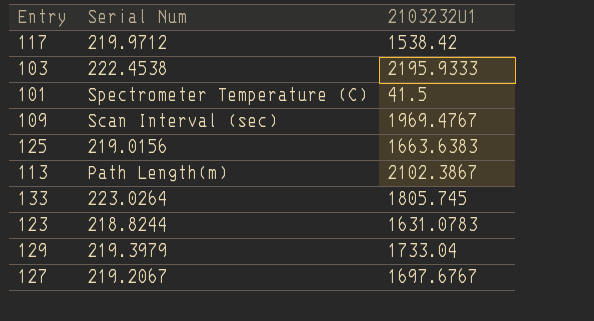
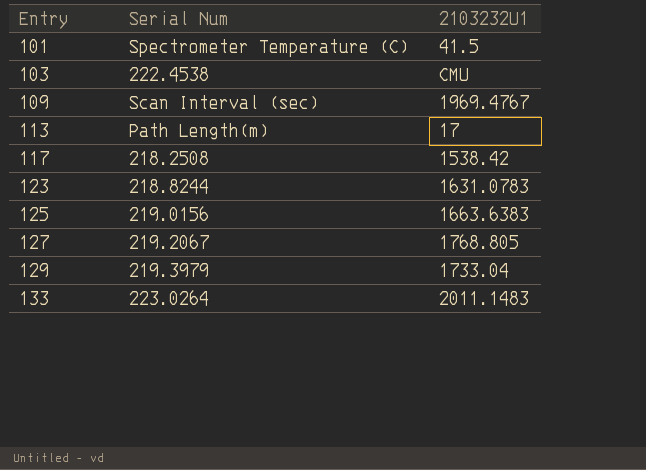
row order: none -> Entry ascending
103 | 2103232U1: 2195.9333 -> CMU
113 | 2103232U1: 2102.3867 -> 17
117 | Serial Num: 219.9712 -> 218.2508
127 | 2103232U1: 1697.6767 -> 1768.805
133 | 2103232U1: 1805.745 -> 2011.1483

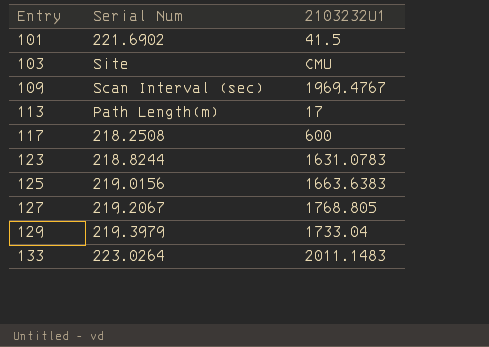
101 | Serial Num: Spectrometer Temperature (C) -> 221.6902
103 | Serial Num: 222.4538 -> Site
117 | 2103232U1: 1538.42 -> 600

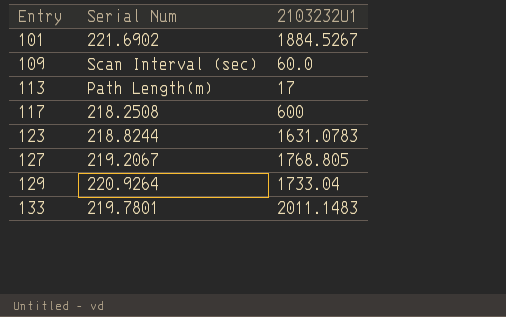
row 103: Site | CMU -> none
row 125: 219.0156 | 1663.6383 -> none
101 | 2103232U1: 41.5 -> 1884.5267
109 | 2103232U1: 1969.4767 -> 60.0
129 | Serial Num: 219.3979 -> 220.9264
133 | Serial Num: 223.0264 -> 219.7801

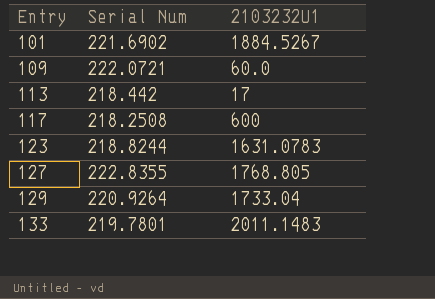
109 | Serial Num: Scan Interval (sec) -> 222.0721
113 | Serial Num: Path Length(m) -> 218.442
127 | Serial Num: 219.2067 -> 222.8355

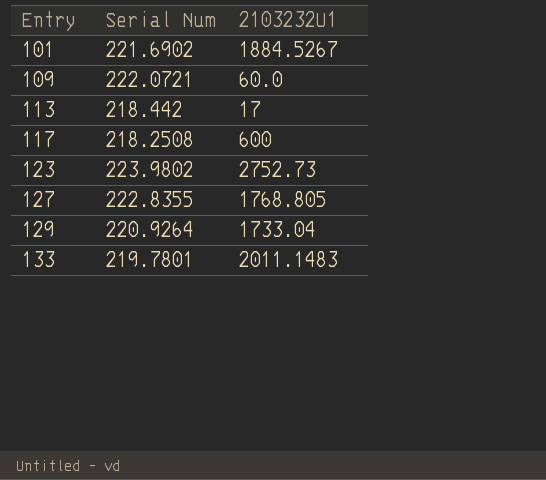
123 | Serial Num: 218.8244 -> 223.9802
123 | 2103232U1: 1631.0783 -> 2752.73

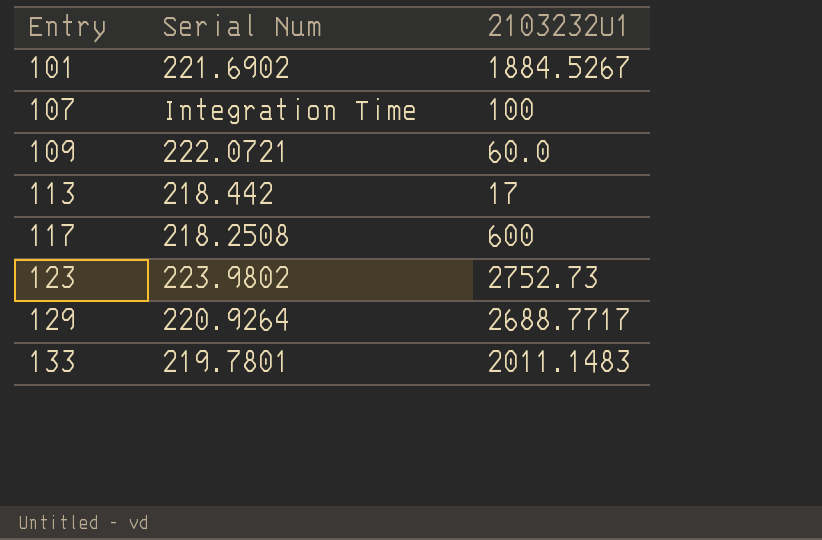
row 127: 222.8355 | 1768.805 -> none
row 107: none -> Integration Time | 100
129 | 2103232U1: 1733.04 -> 2688.7717

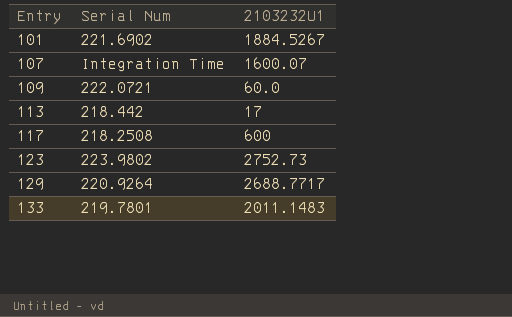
107 | 2103232U1: 100 -> 1600.07

